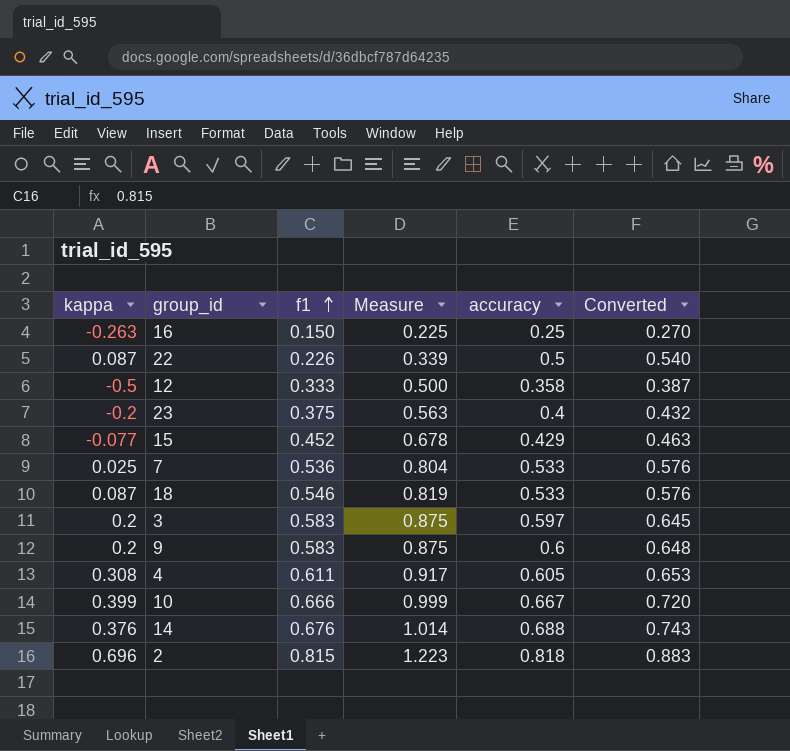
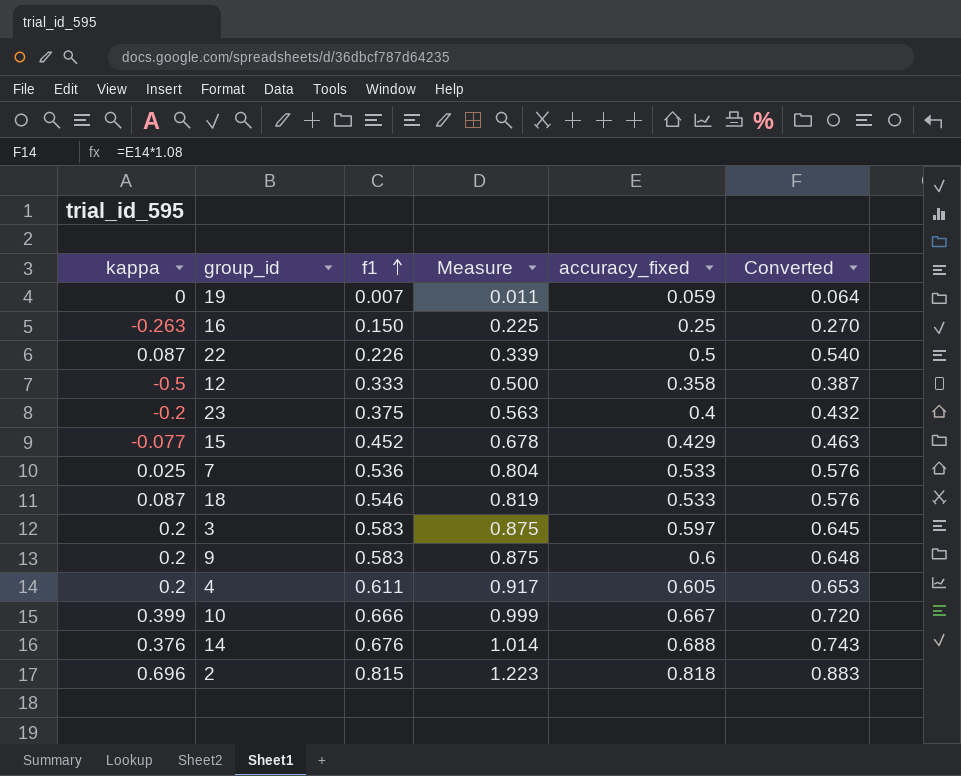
column name: accuracy -> accuracy_fixed
row 19: none -> 0 | 0.007 | 0.011 | 0.059 | 0.064
4 | kappa: 0.308 -> 0.2

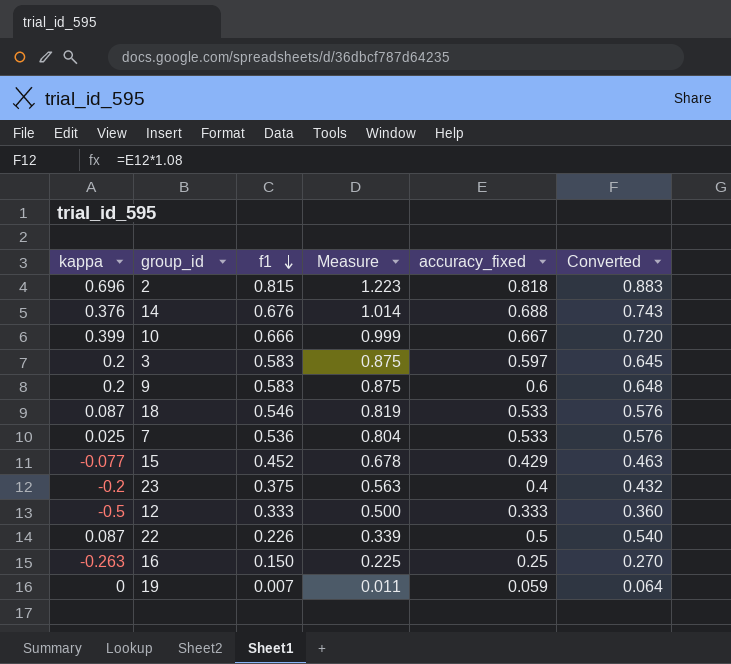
row order: f1 ascending -> f1 descending
row 4: 0.2 | 0.611 | 0.917 | 0.605 | 0.653 -> none
12 | accuracy_fixed: 0.358 -> 0.333
12 | Converted: 0.387 -> 0.360

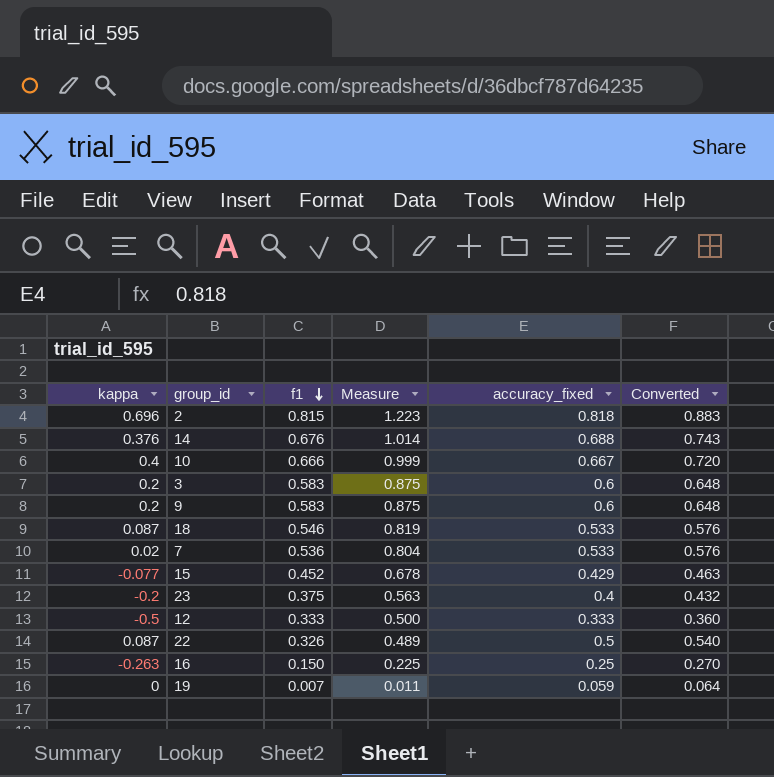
10 | kappa: 0.399 -> 0.4
3 | accuracy_fixed: 0.597 -> 0.6
3 | Converted: 0.645 -> 0.648
7 | kappa: 0.025 -> 0.02
22 | f1: 0.226 -> 0.326
22 | Measure: 0.339 -> 0.489

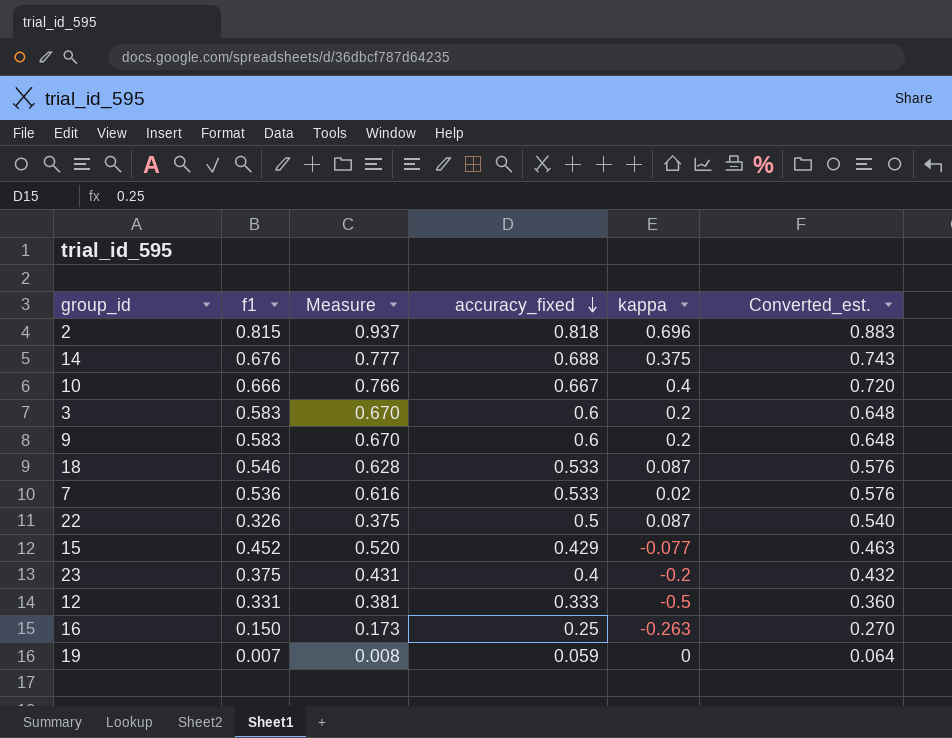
row order: f1 descending -> accuracy_fixed descending
column Measure | formula: [f1] * 1.5 -> [f1] * 1.15
column kappa | position: 1 -> 5
column name: Converted -> Converted_est.
14 | kappa: 0.376 -> 0.375
12 | f1: 0.333 -> 0.331

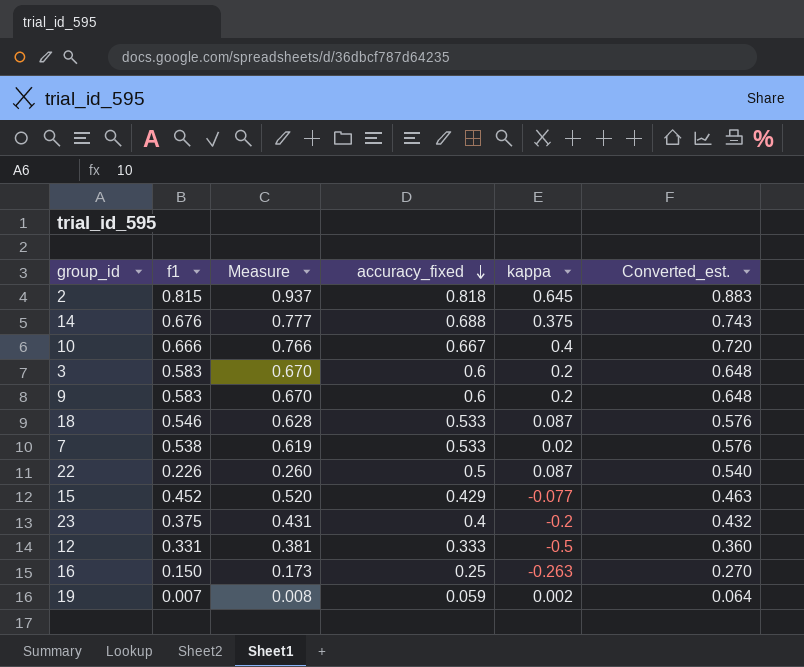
2 | kappa: 0.696 -> 0.645
7 | f1: 0.536 -> 0.538
7 | Measure: 0.616 -> 0.619
22 | f1: 0.326 -> 0.226
22 | Measure: 0.375 -> 0.260
19 | kappa: 0 -> 0.002

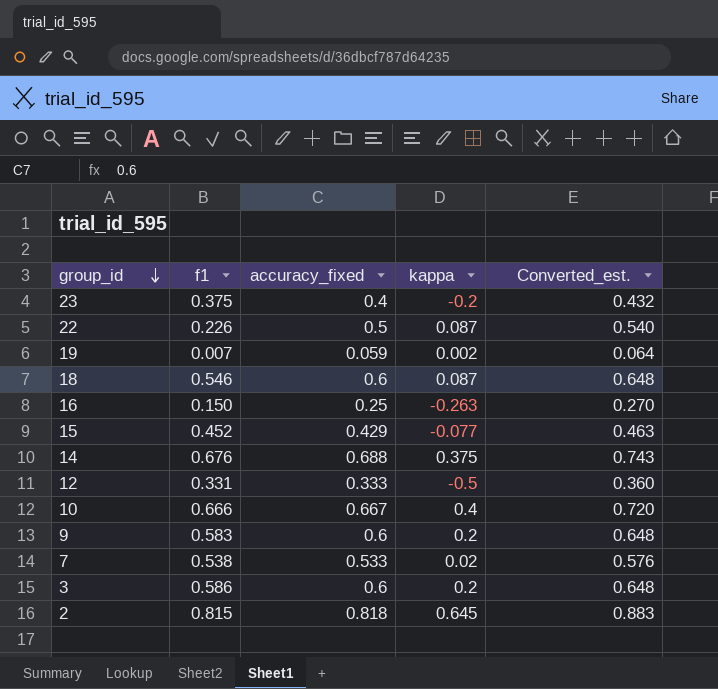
row order: accuracy_fixed descending -> group_id descending
column Measure | formula: [f1] * 1.15 -> none
18 | accuracy_fixed: 0.533 -> 0.6
18 | Converted_est.: 0.576 -> 0.648
3 | f1: 0.583 -> 0.586

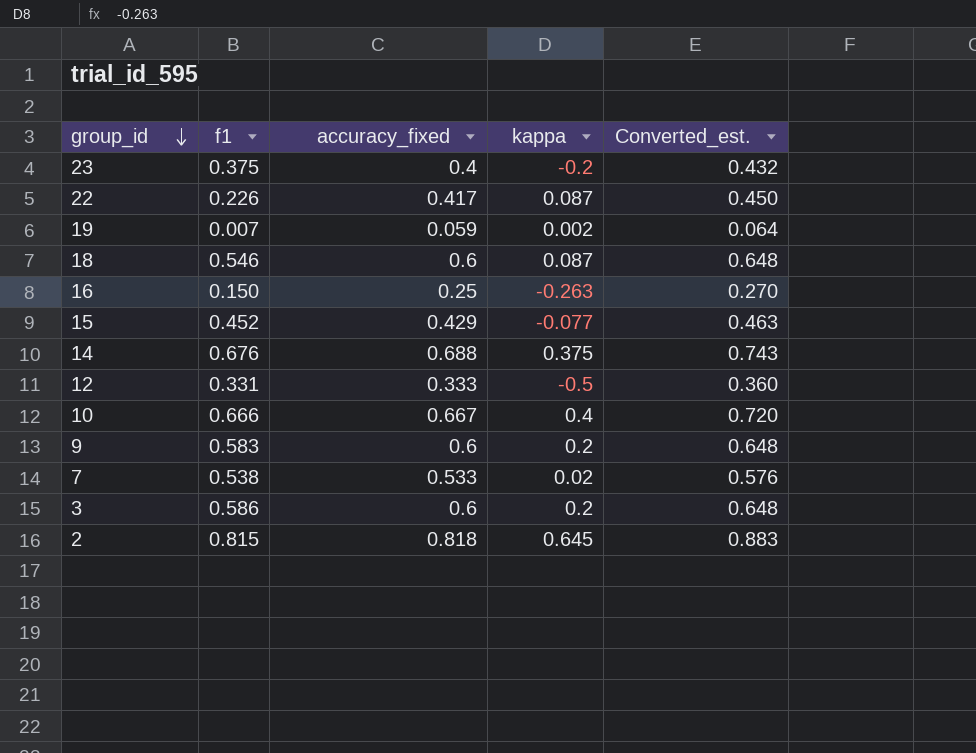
22 | accuracy_fixed: 0.5 -> 0.417
22 | Converted_est.: 0.540 -> 0.450

